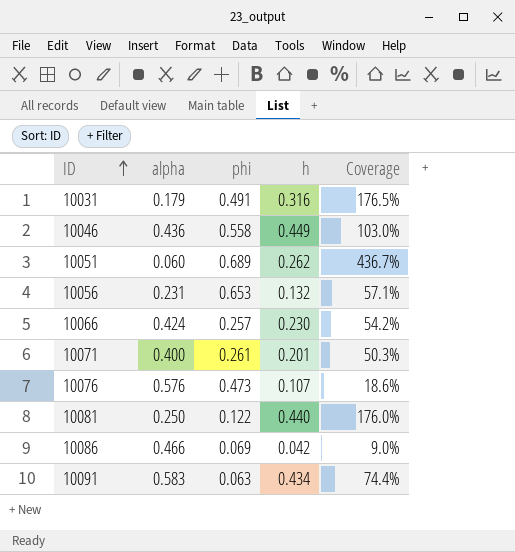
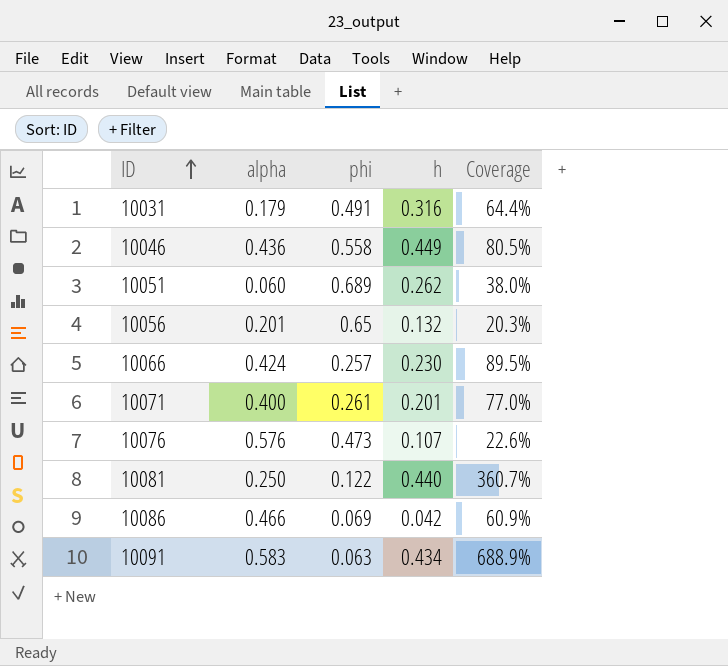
column Coverage | formula: [h] / [alpha] -> [h] / [phi]
10056 | alpha: 0.231 -> 0.201
10056 | phi: 0.653 -> 0.65

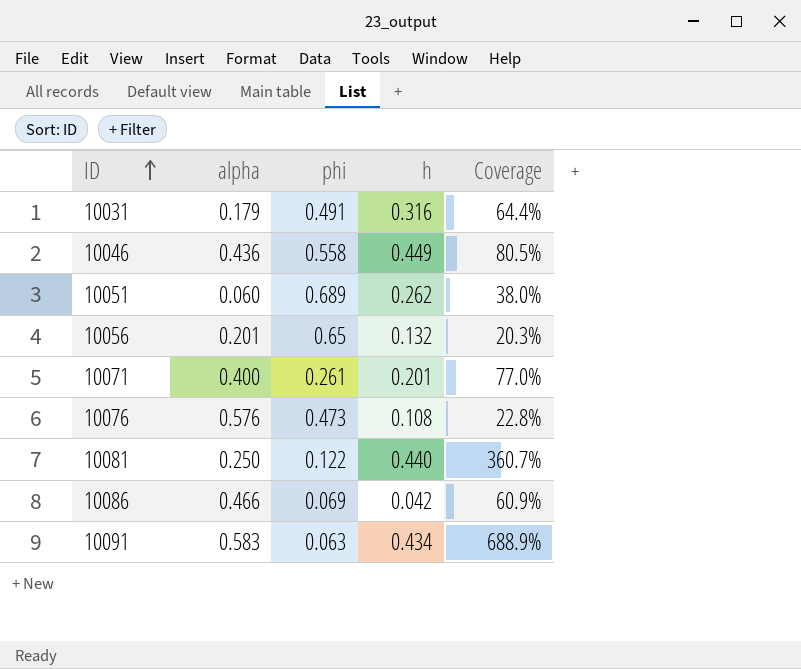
row 10066: 0.424 | 0.257 | 0.230 | 89.5% -> none
10076 | h: 0.107 -> 0.108
10076 | Coverage: 22.6% -> 22.8%

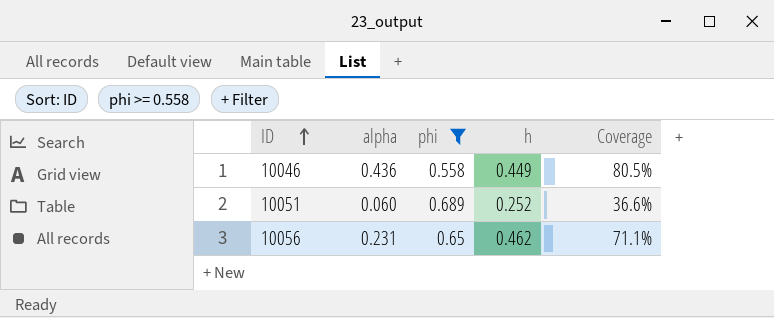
filter: none -> phi >= 0.558
10051 | h: 0.262 -> 0.252
10051 | Coverage: 38.0% -> 36.6%
10056 | alpha: 0.201 -> 0.231
10056 | h: 0.132 -> 0.462
10056 | Coverage: 20.3% -> 71.1%

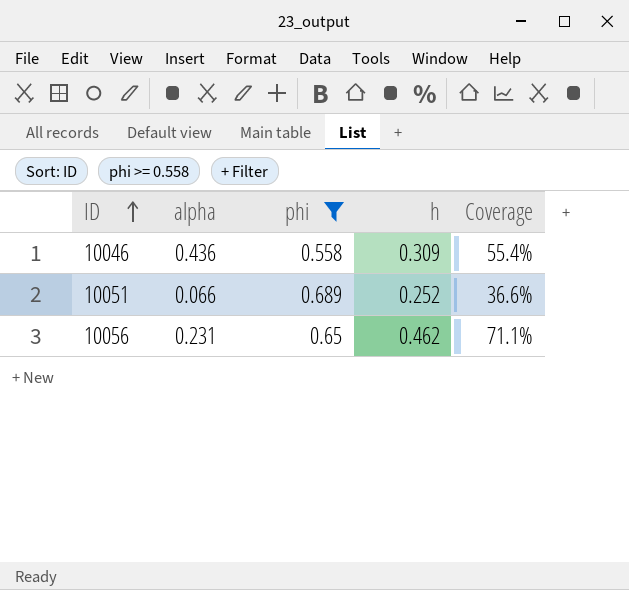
10046 | h: 0.449 -> 0.309
10046 | Coverage: 80.5% -> 55.4%
10051 | alpha: 0.060 -> 0.066

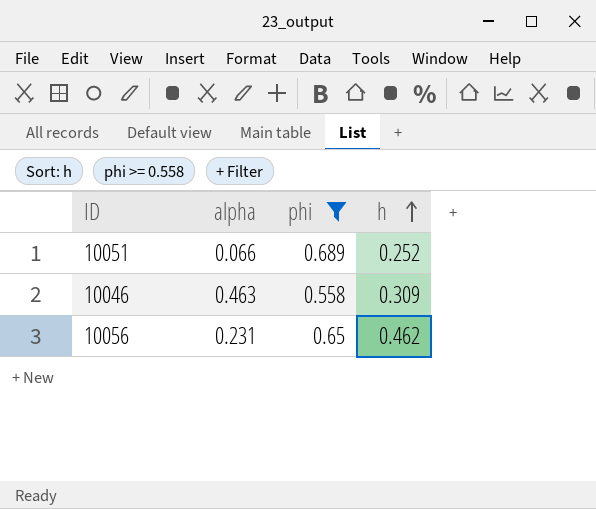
row order: ID ascending -> h ascending
column Coverage | formula: [h] / [phi] -> none
10046 | alpha: 0.436 -> 0.463

